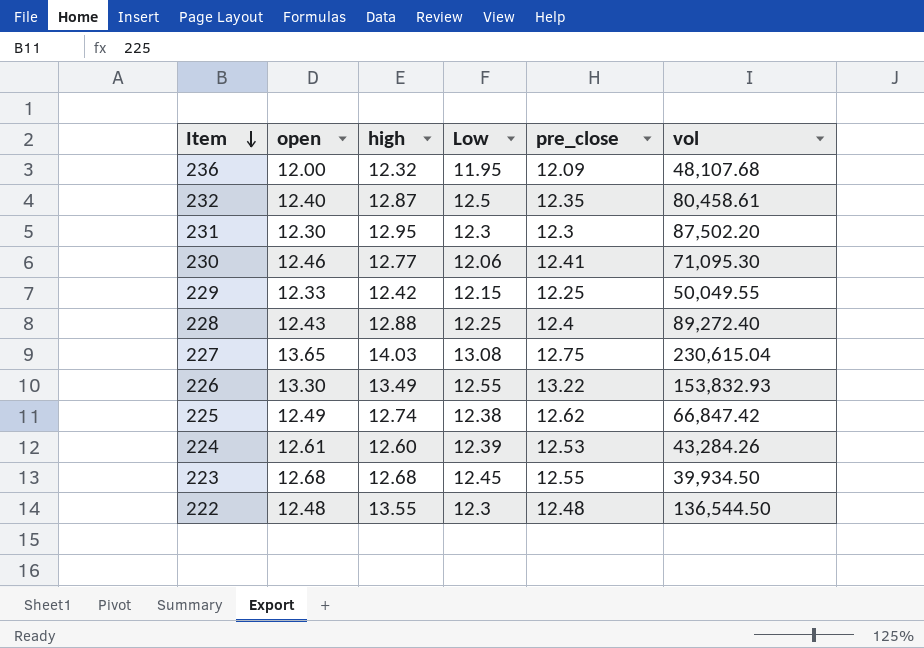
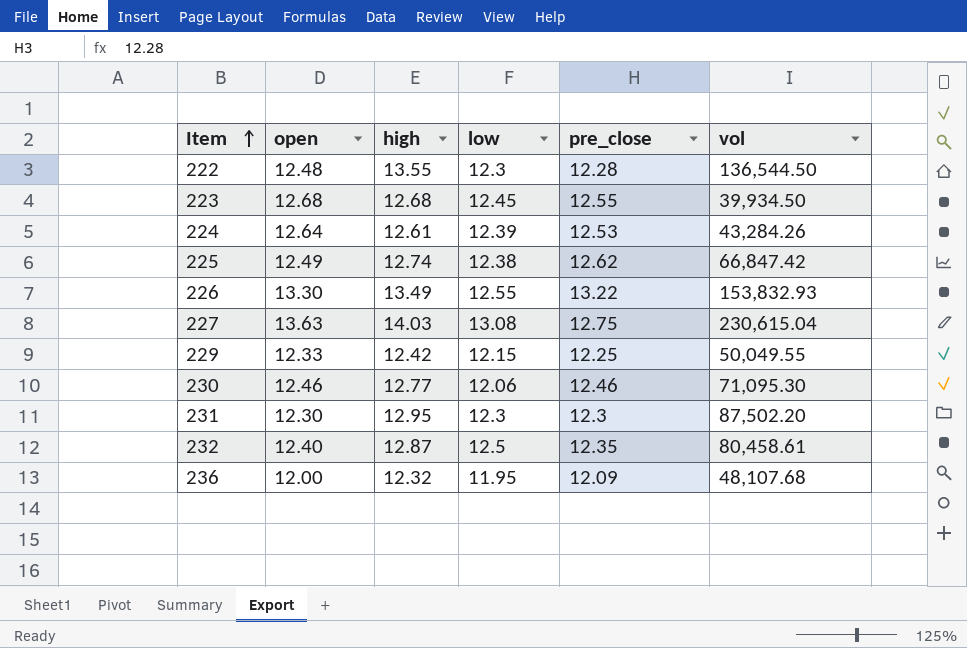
row order: Item descending -> Item ascending
column name: Low -> low
row 228: 12.43 | 12.88 | 12.25 | 12.4 | 89,272.40 -> none
222 | pre_close: 12.48 -> 12.28
224 | open: 12.61 -> 12.64
224 | high: 12.60 -> 12.61
227 | open: 13.65 -> 13.63
230 | pre_close: 12.41 -> 12.46

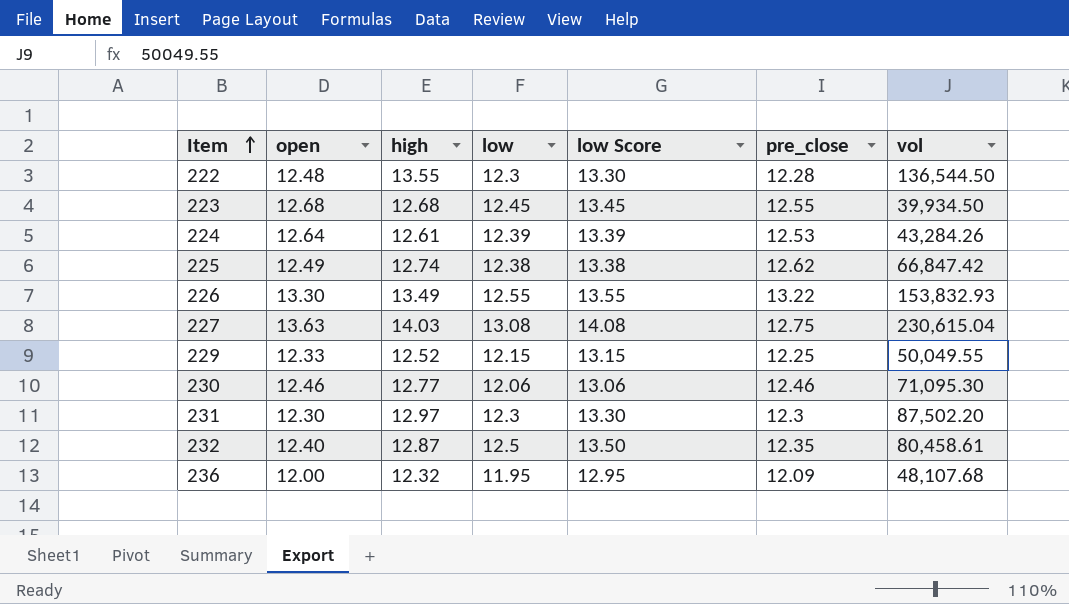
column low Score | formula: none -> [low] + 1
229 | high: 12.42 -> 12.52
231 | high: 12.95 -> 12.97

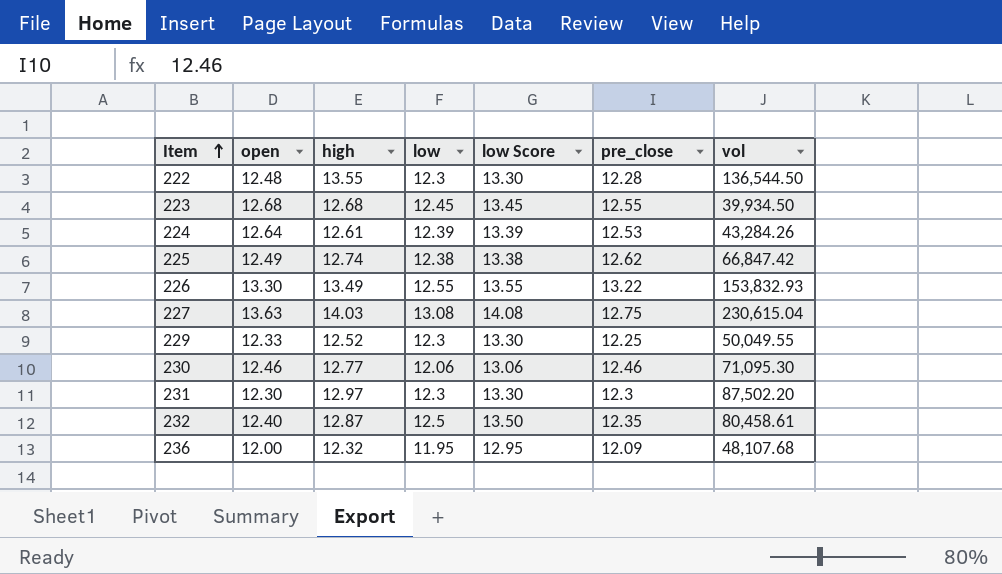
229 | low: 12.15 -> 12.3
229 | low Score: 13.15 -> 13.30

